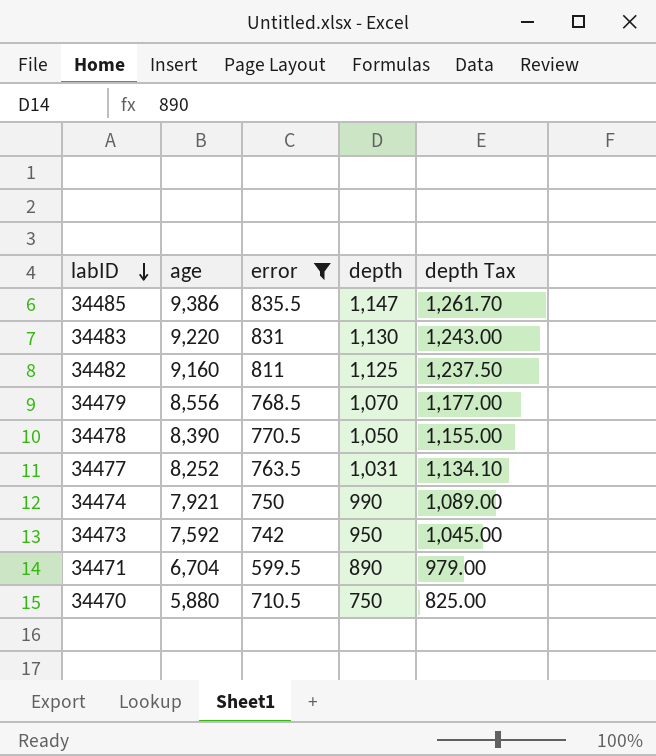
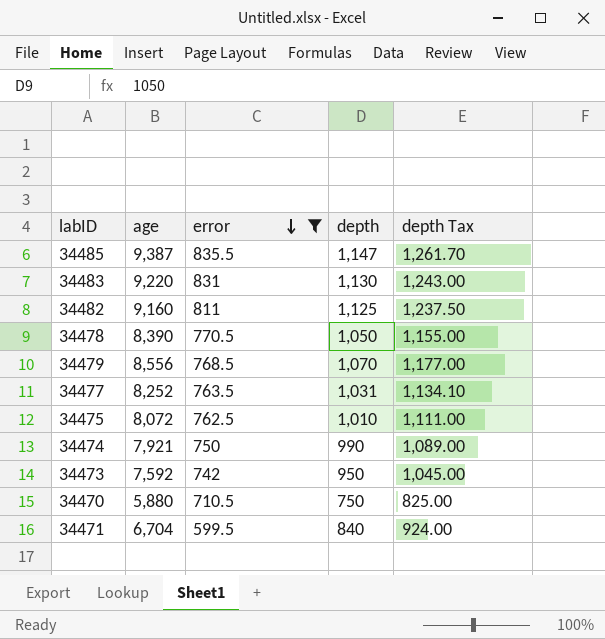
row order: labID descending -> error descending
34485 | age: 9,386 -> 9,387
row 34475: none -> 8,072 | 762.5 | 1,010 | 1,111.00
34471 | depth: 890 -> 840
34471 | depth Tax: 979.00 -> 924.00

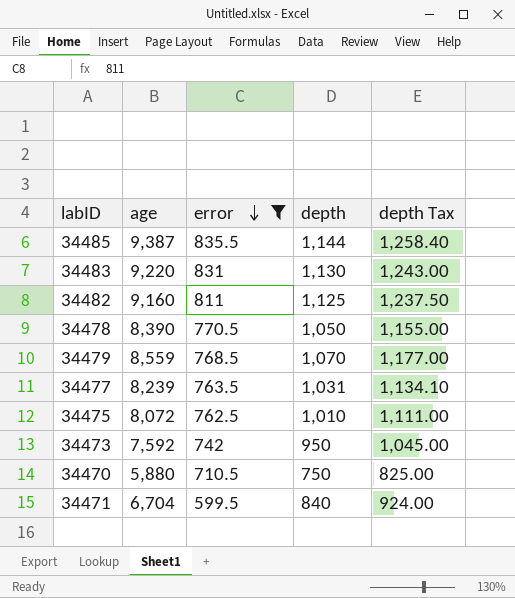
row 34474: 7,921 | 750 | 990 | 1,089.00 -> none
34485 | depth: 1,147 -> 1,144
34485 | depth Tax: 1,261.70 -> 1,258.40
34479 | age: 8,556 -> 8,559
34477 | age: 8,252 -> 8,239

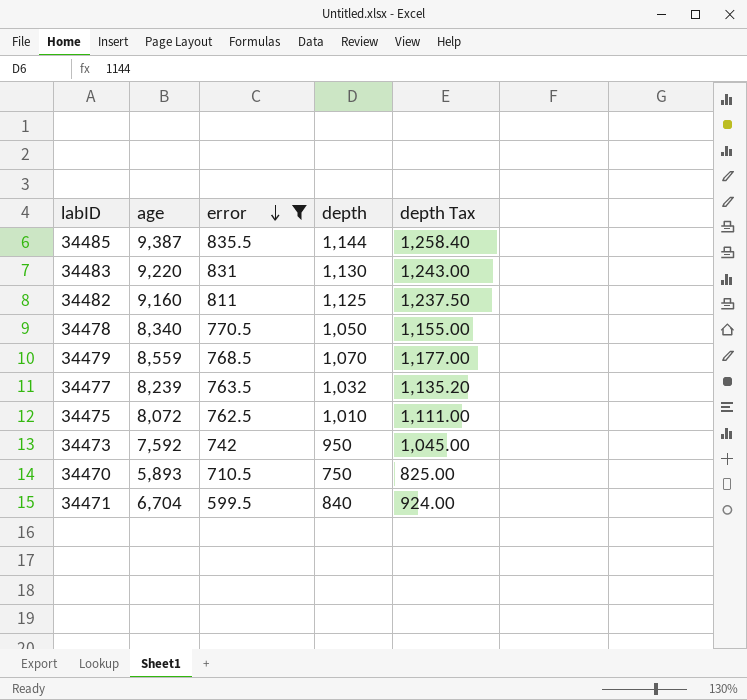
34478 | age: 8,390 -> 8,340
34477 | depth: 1,031 -> 1,032
34477 | depth Tax: 1,134.10 -> 1,135.20
34470 | age: 5,880 -> 5,893

